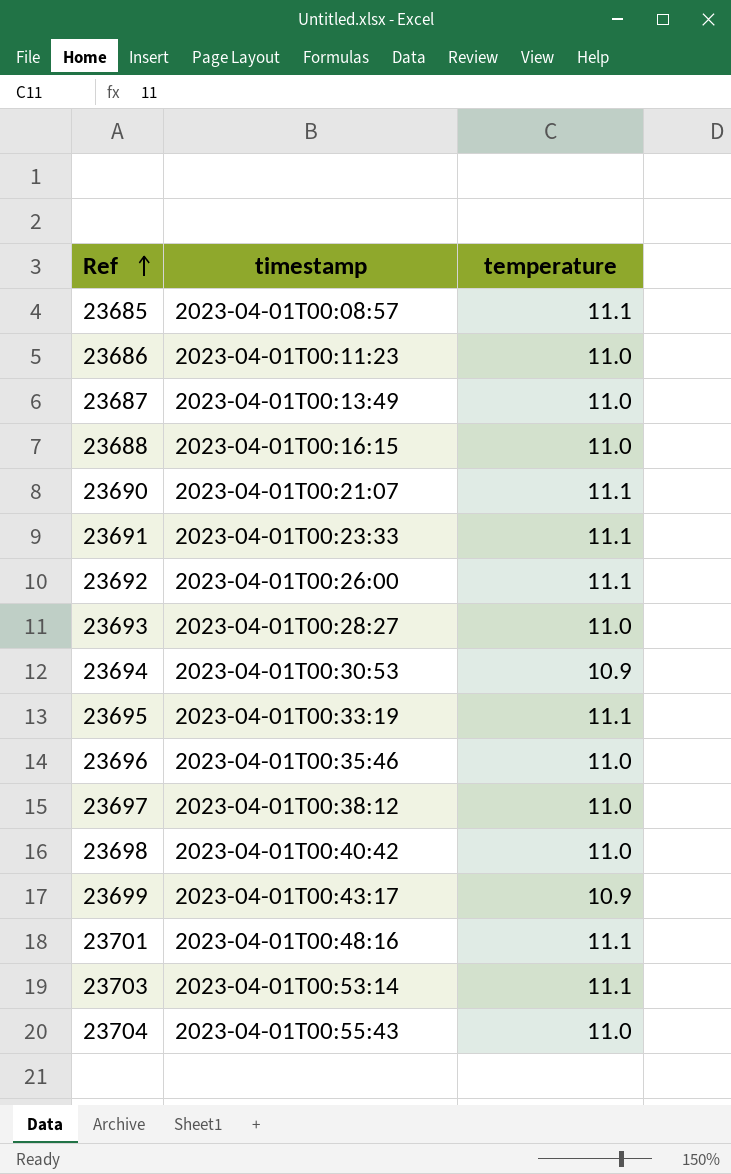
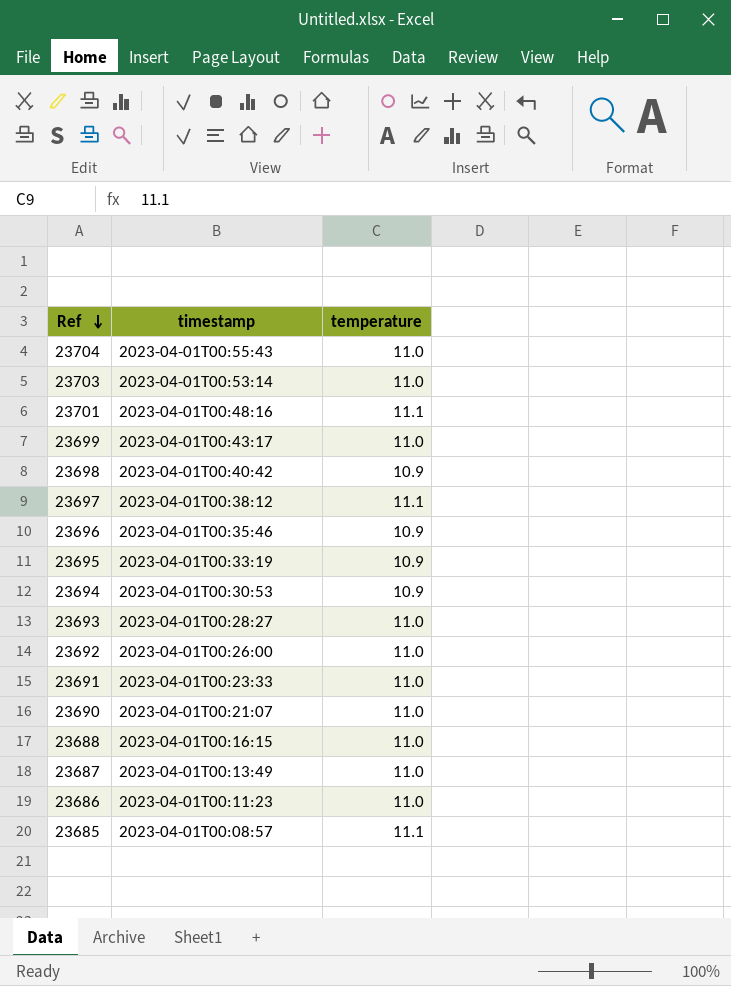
row order: Ref ascending -> Ref descending
23703 | temperature: 11.1 -> 11.0
23699 | temperature: 10.9 -> 11.0
23698 | temperature: 11.0 -> 10.9
23697 | temperature: 11.0 -> 11.1
23696 | temperature: 11.0 -> 10.9
23695 | temperature: 11.1 -> 10.9
23692 | temperature: 11.1 -> 11.0
23691 | temperature: 11.1 -> 11.0
23690 | temperature: 11.1 -> 11.0

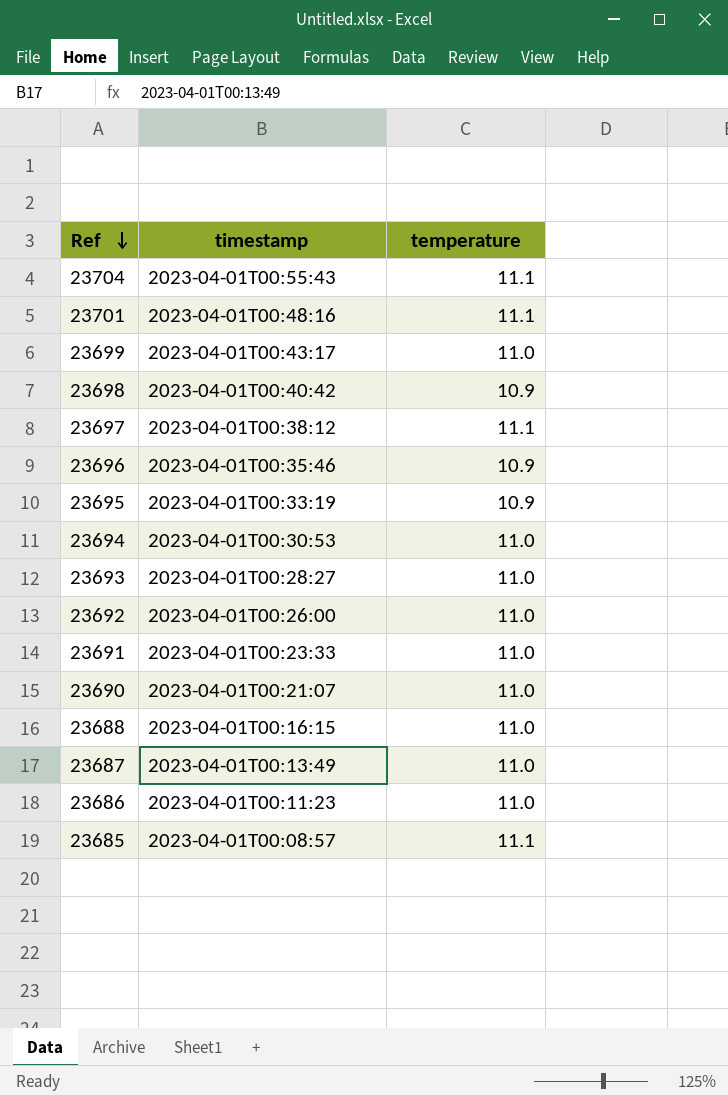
row 23703: 2023-04-01T00:53:14 | 11.0 -> none
23704 | temperature: 11.0 -> 11.1
23694 | temperature: 10.9 -> 11.0

